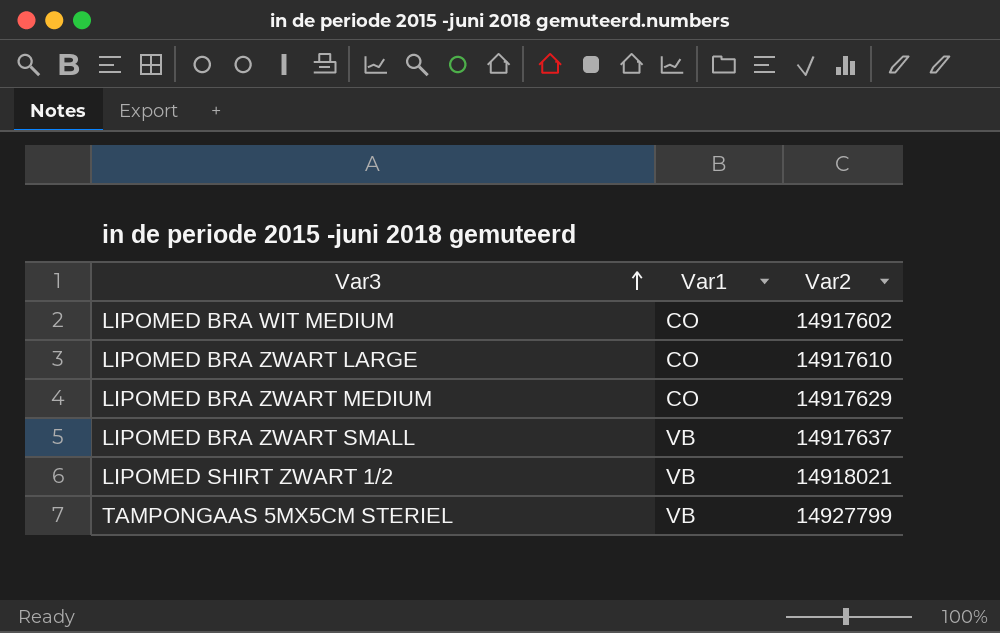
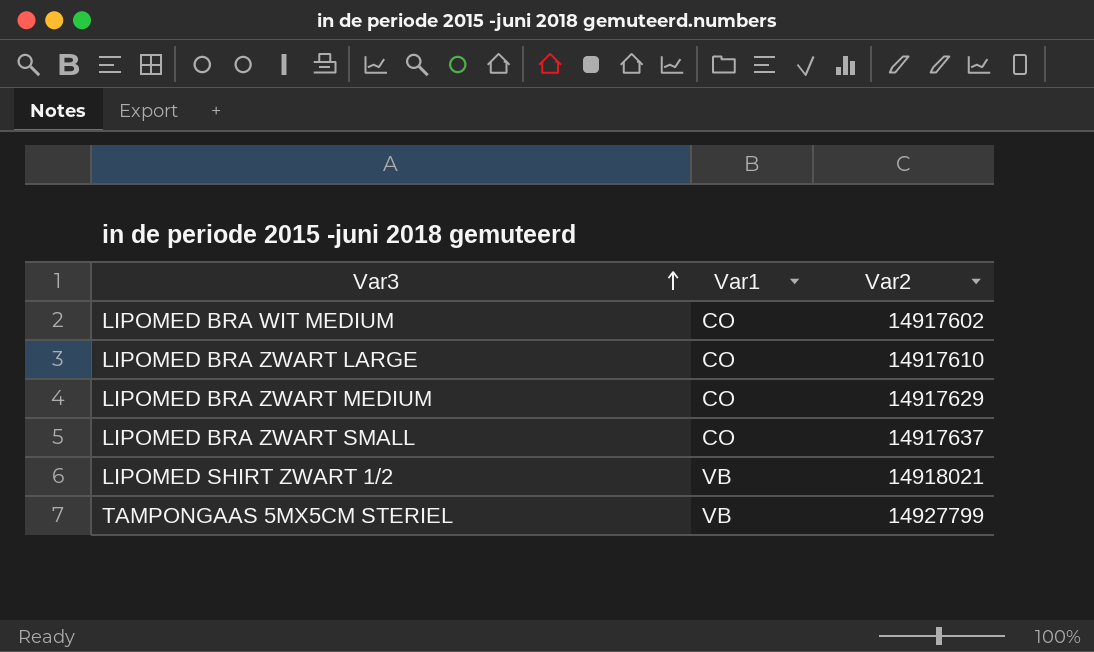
LIPOMED BRA ZWART SMALL | Var1: VB -> CO

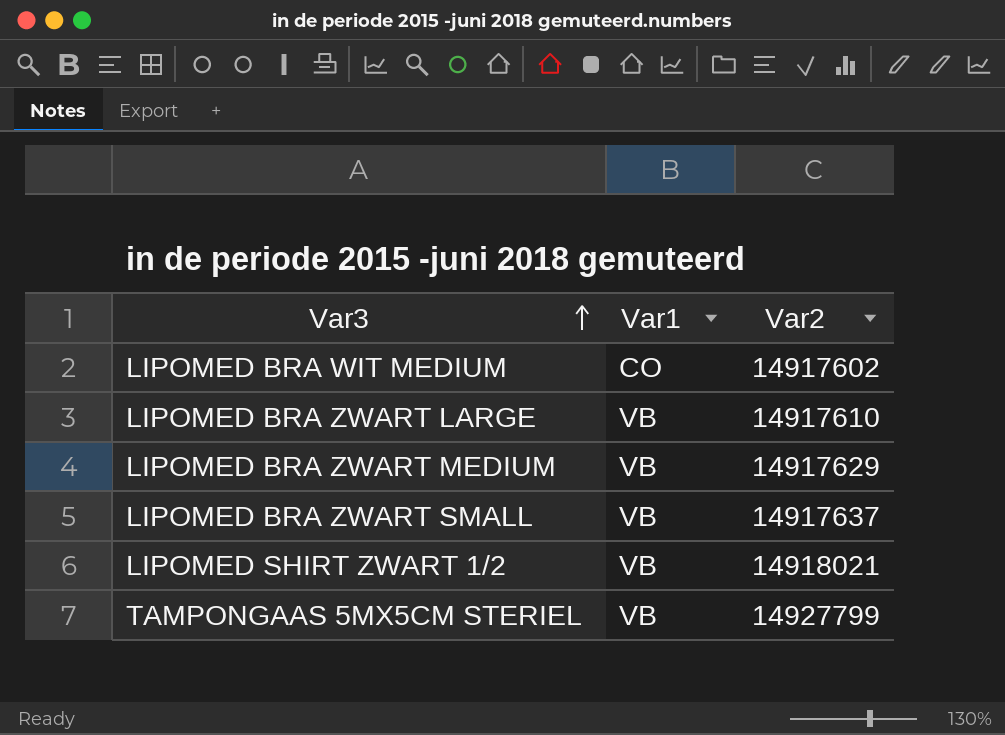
LIPOMED BRA ZWART LARGE | Var1: CO -> VB
LIPOMED BRA ZWART MEDIUM | Var1: CO -> VB
LIPOMED BRA ZWART SMALL | Var1: CO -> VB

